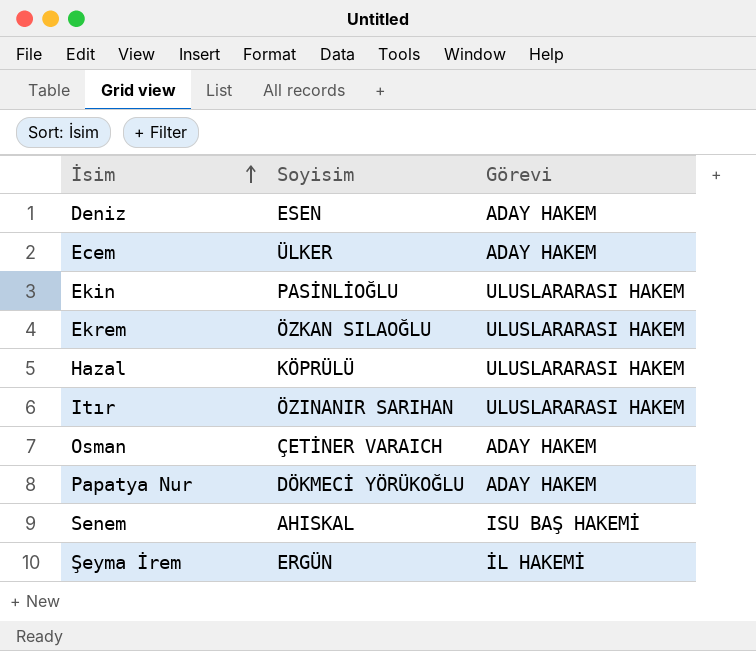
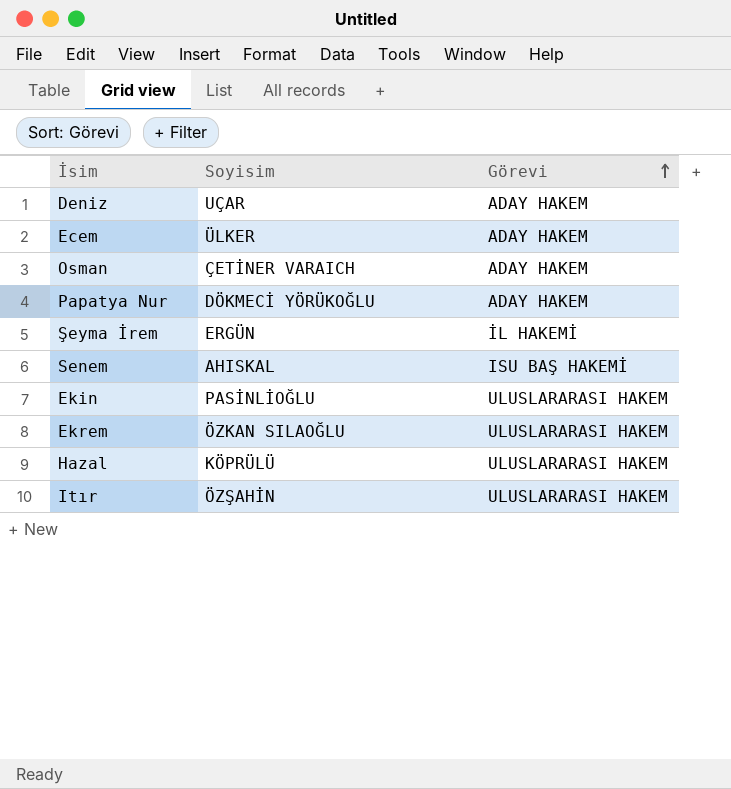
row order: İsim ascending -> Görevi ascending
Deniz | Soyisim: ESEN -> UÇAR
Itır | Soyisim: ÖZINANIR SARIHAN -> ÖZŞAHİN

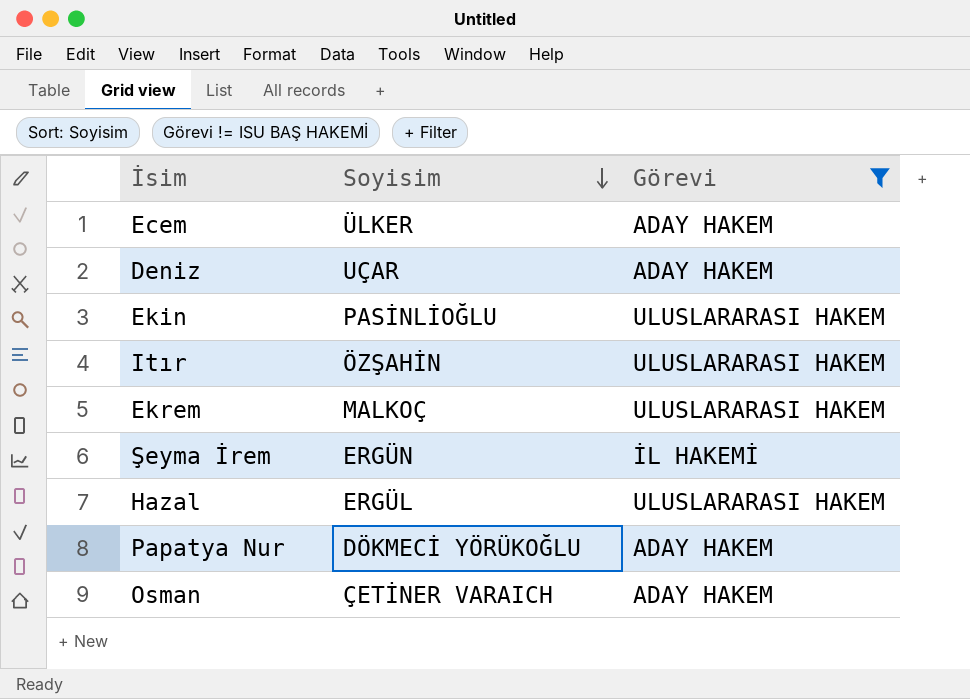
filter: none -> Görevi != ISU BAŞ HAKEMİ
row order: Görevi ascending -> Soyisim descending
Ekrem | Soyisim: ÖZKAN SILAOĞLU -> MALKOÇ
Hazal | Soyisim: KÖPRÜLÜ -> ERGÜL

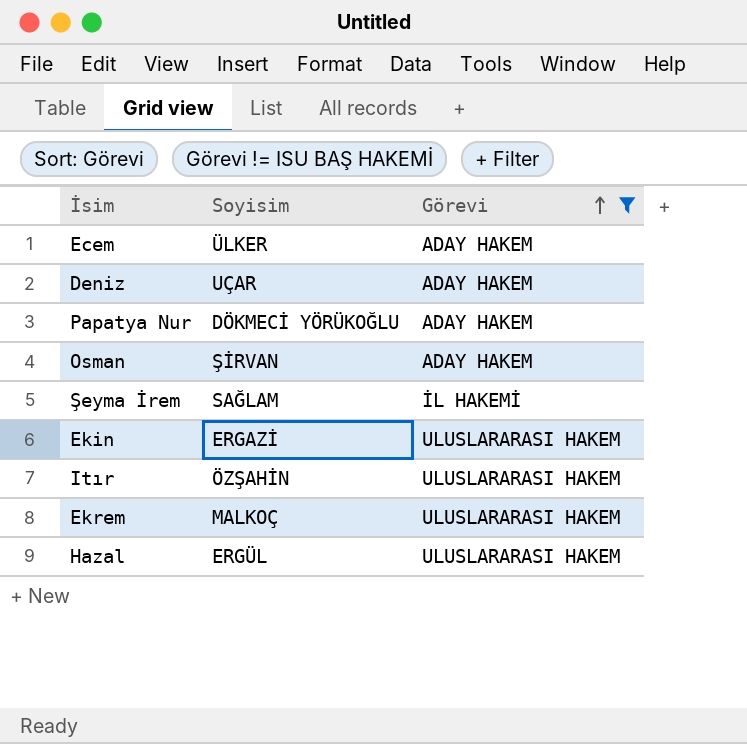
row order: Soyisim descending -> Görevi ascending
Osman | Soyisim: ÇETİNER VARAICH -> ŞİRVAN
Şeyma İrem | Soyisim: ERGÜN -> SAĞLAM
Ekin | Soyisim: PASİNLİOĞLU -> ERGAZİ

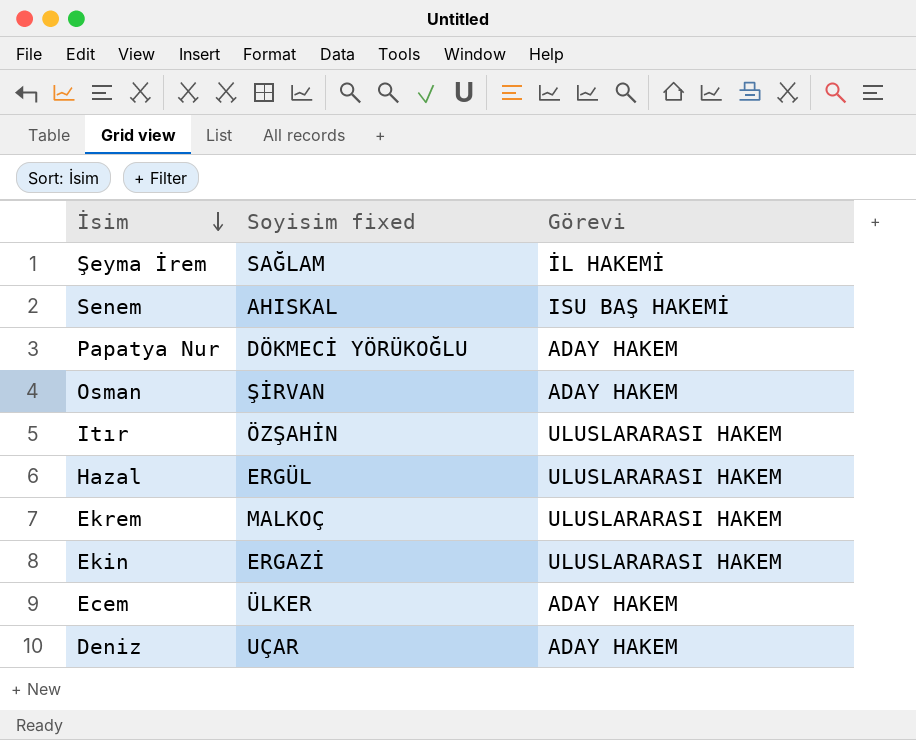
filter: Görevi != ISU BAŞ HAKEMİ -> none
row order: Görevi ascending -> İsim descending
column name: Soyisim -> Soyisim fixed

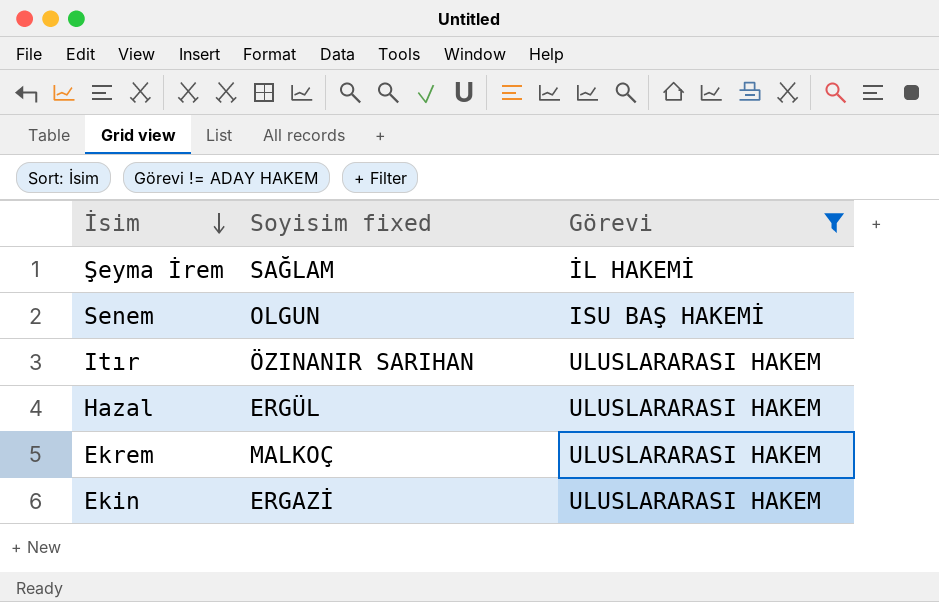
filter: none -> Görevi != ADAY HAKEM
Senem | Soyisim fixed: AHISKAL -> OLGUN
Itır | Soyisim fixed: ÖZŞAHİN -> ÖZINANIR SARIHAN

